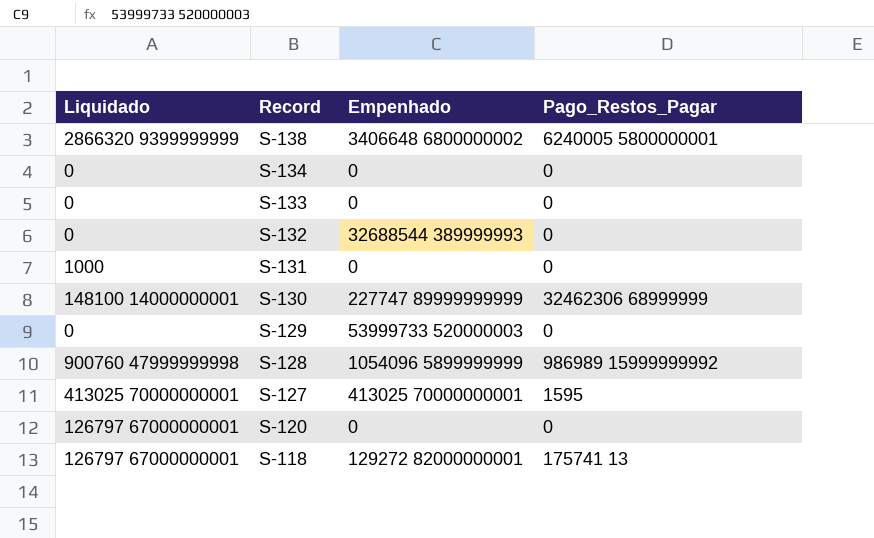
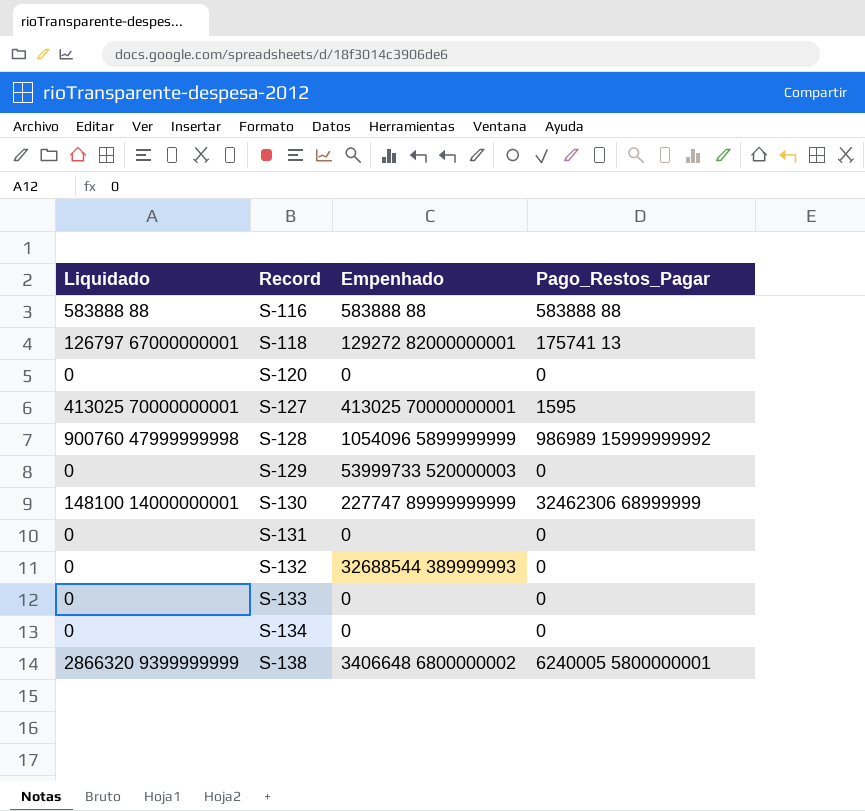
row order: Record descending -> Record ascending
row S-116: none -> 583888 88 | 583888 88 | 583888 88
S-120 | Liquidado: 126797 67000000001 -> 0
S-131 | Liquidado: 1000 -> 0

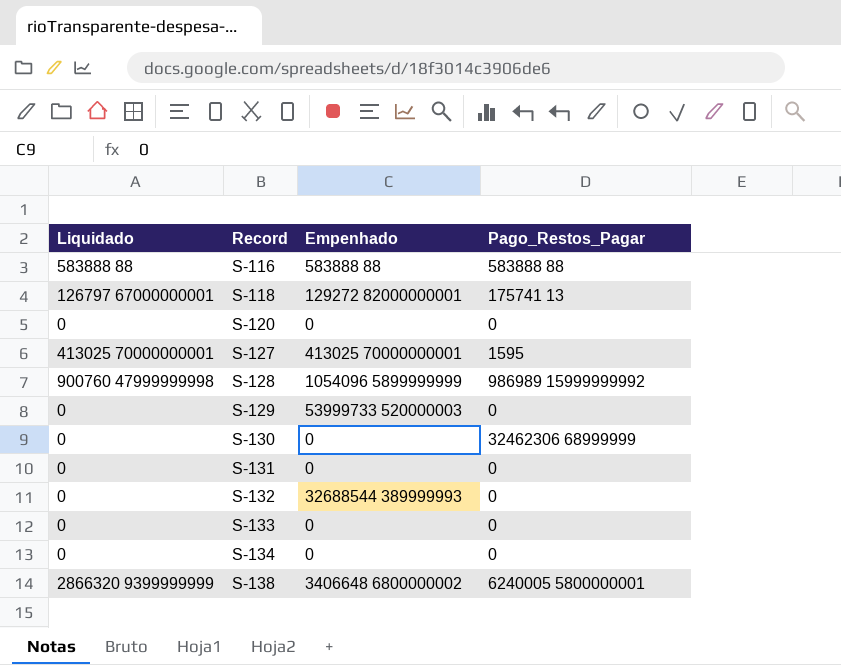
S-130 | Liquidado: 148100 14000000001 -> 0
S-130 | Empenhado: 227747 89999999999 -> 0

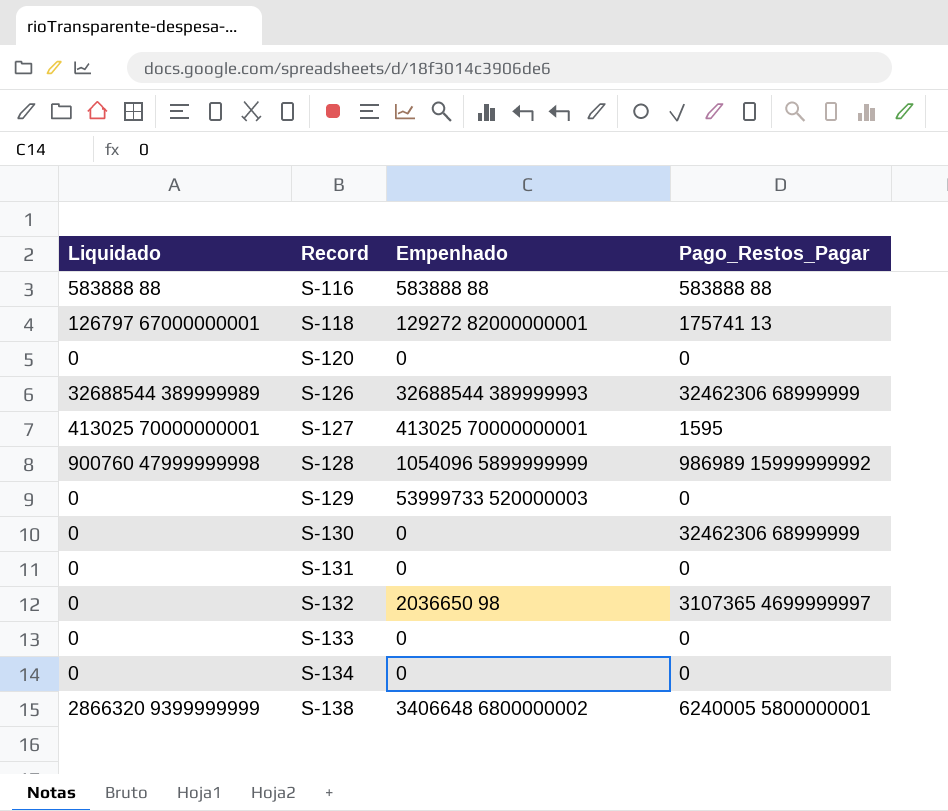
row S-126: none -> 32688544 389999989 | 32688544 389999993 | 32462306 68999999
S-132 | Empenhado: 32688544 389999993 -> 2036650 98
S-132 | Pago_Restos_Pagar: 0 -> 3107365 4699999997

